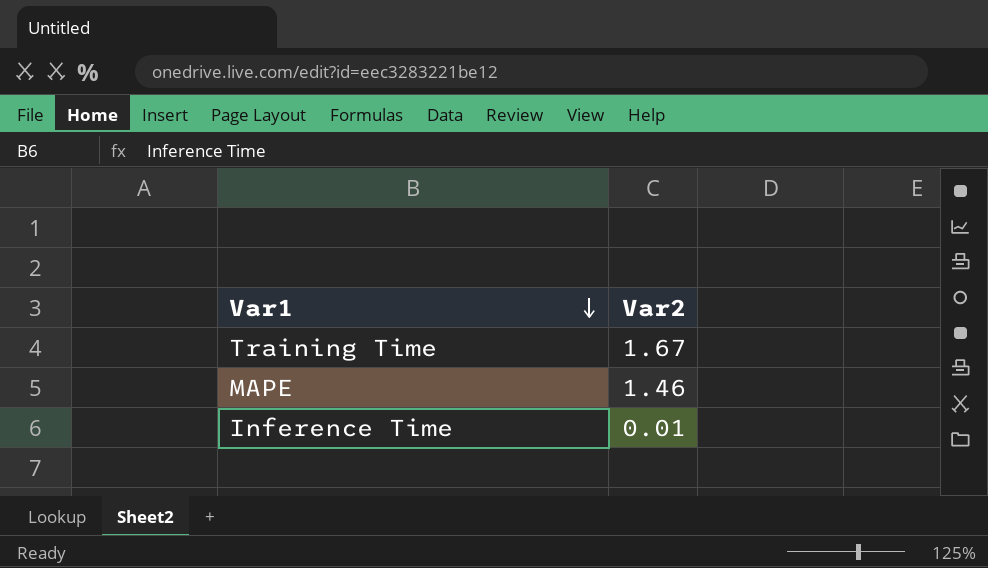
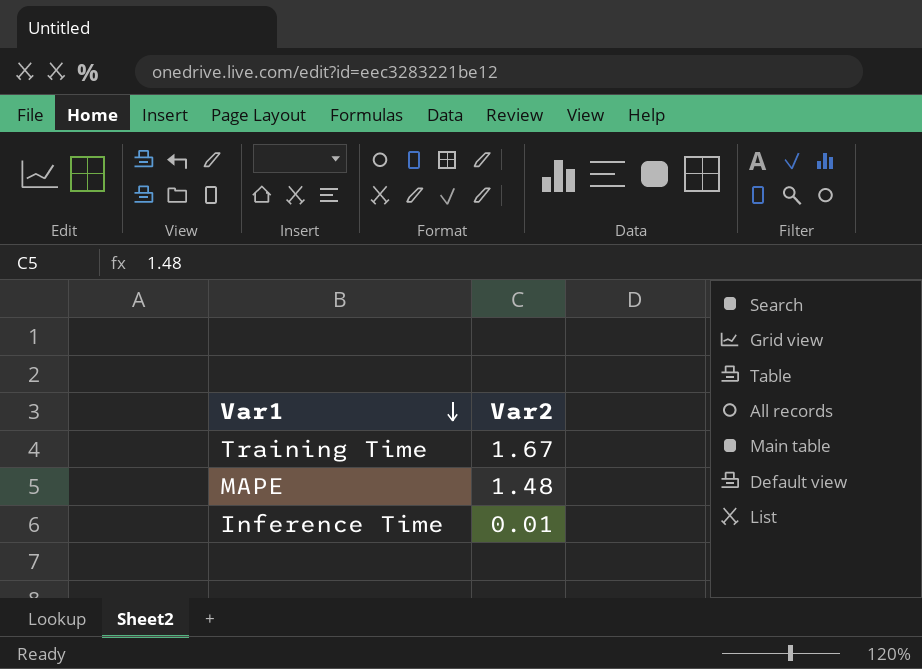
MAPE | Var2: 1.46 -> 1.48

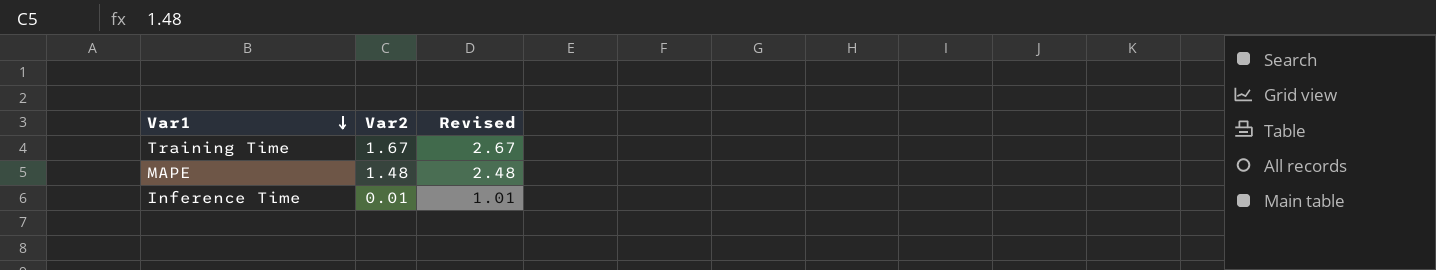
column Revised | formula: none -> [Var2] + 1

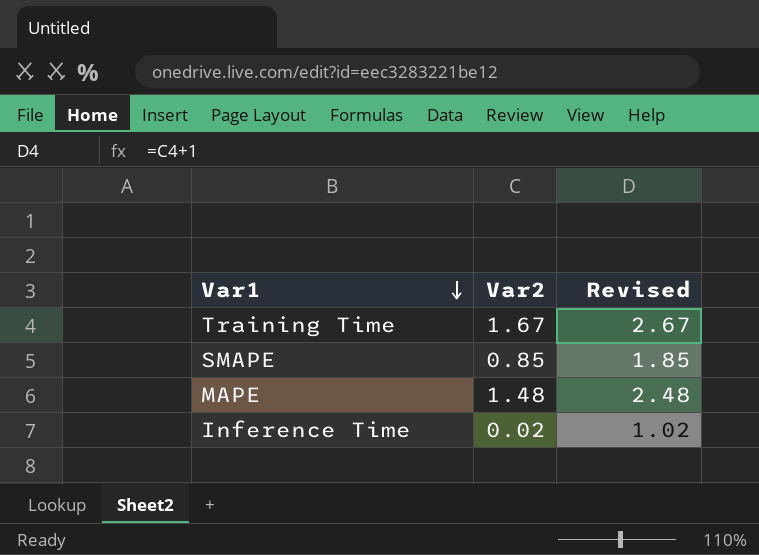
row SMAPE: none -> 0.85 | 1.85
Inference Time | Var2: 0.01 -> 0.02
Inference Time | Revised: 1.01 -> 1.02

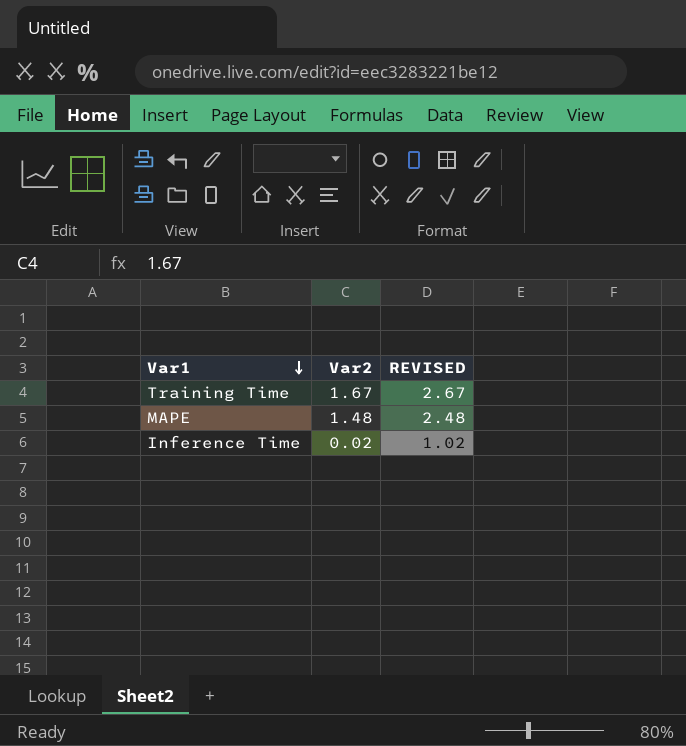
column name: Revised -> REVISED
row SMAPE: 0.85 | 1.85 -> none

